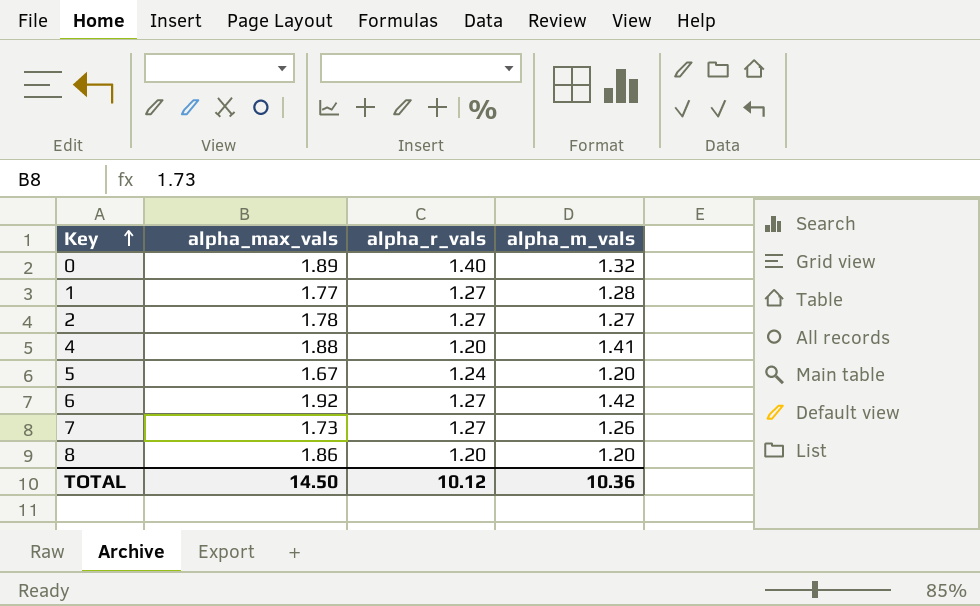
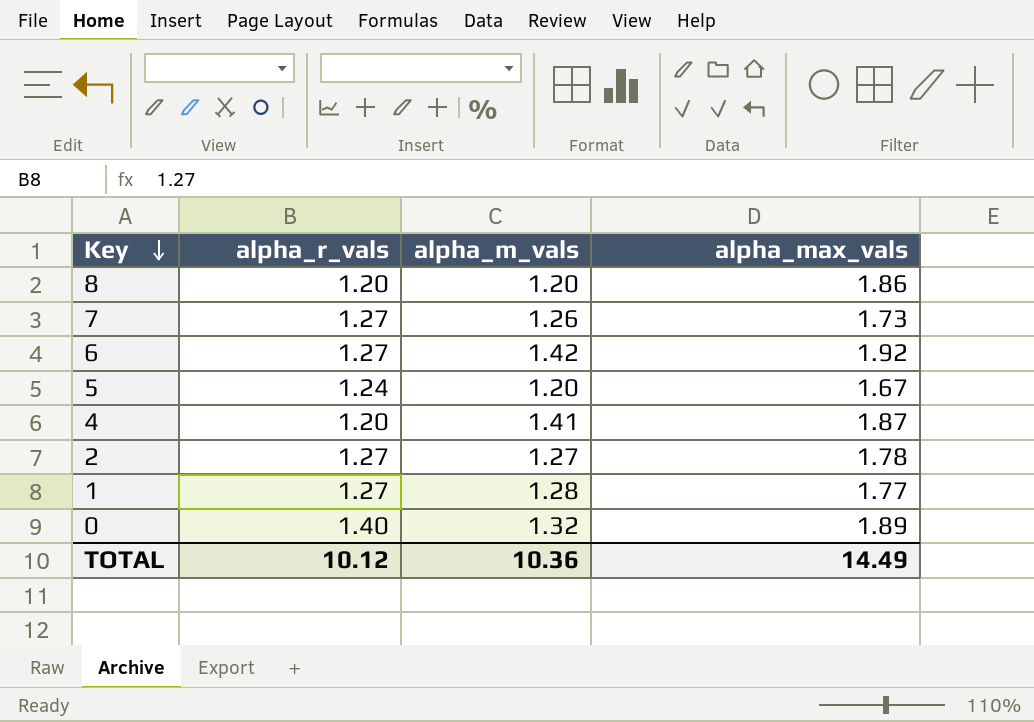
row order: Key ascending -> Key descending
column alpha_max_vals | position: 2 -> 4
4 | alpha_max_vals: 1.88 -> 1.87
TOTAL | alpha_max_vals: 14.50 -> 14.49

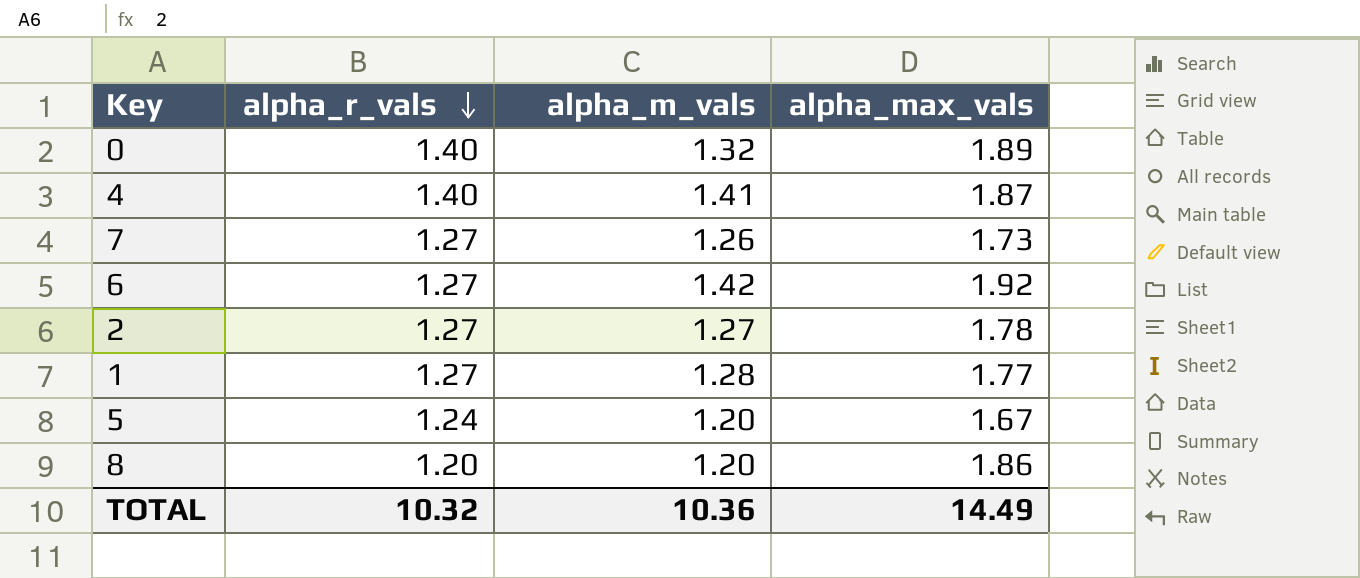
row order: Key descending -> alpha_r_vals descending
4 | alpha_r_vals: 1.20 -> 1.40
TOTAL | alpha_r_vals: 10.12 -> 10.32

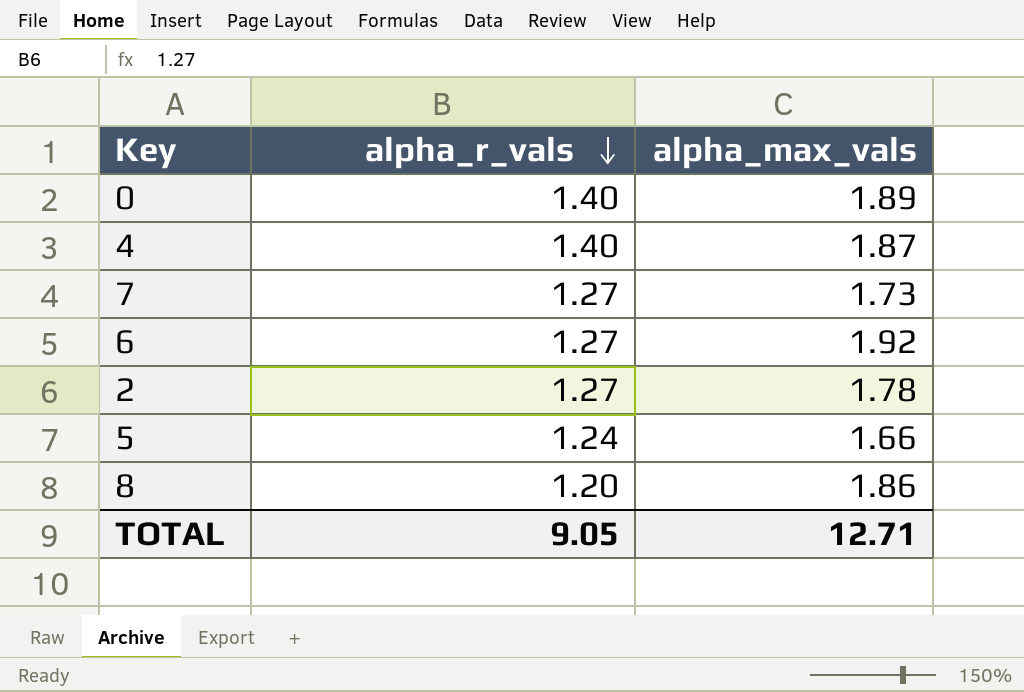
column alpha_m_vals | position: 3 -> none
row 1: 1.27 | 1.28 | 1.77 -> none
5 | alpha_max_vals: 1.67 -> 1.66
TOTAL | alpha_r_vals: 10.32 -> 9.05
TOTAL | alpha_max_vals: 14.49 -> 12.71

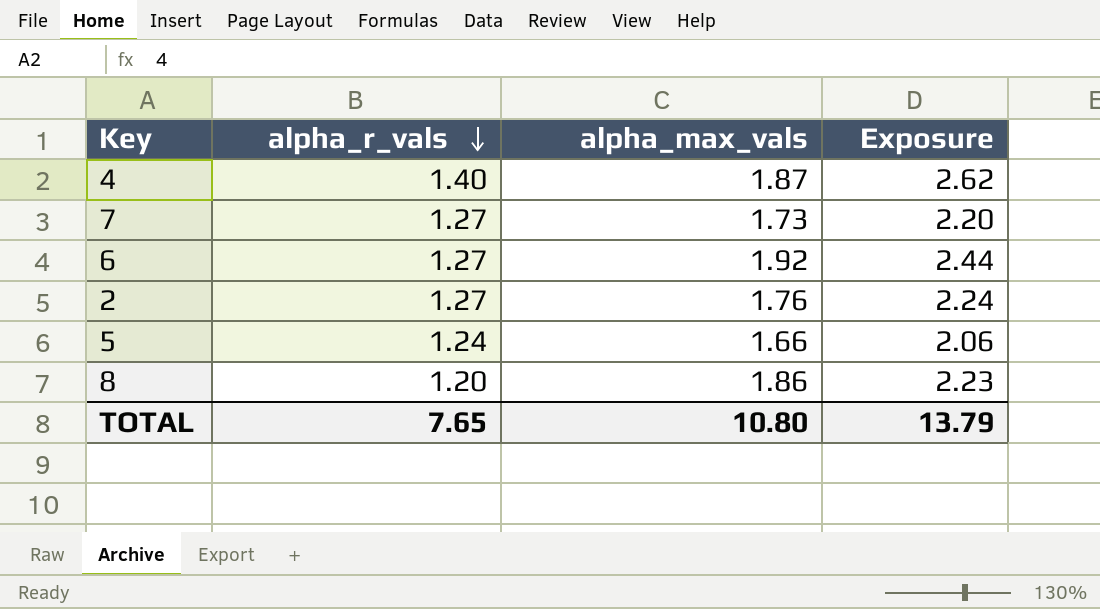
column Exposure | formula: none -> [alpha_r_vals] * [alpha_max_vals]
row 0: 1.40 | 1.89 -> none
2 | alpha_max_vals: 1.78 -> 1.76
TOTAL | alpha_r_vals: 9.05 -> 7.65
TOTAL | alpha_max_vals: 12.71 -> 10.80

